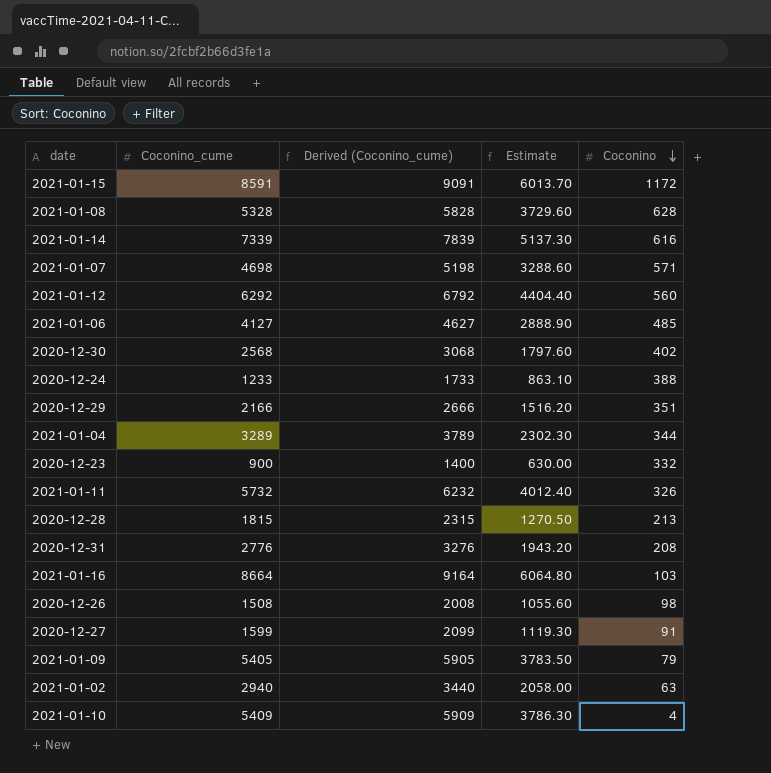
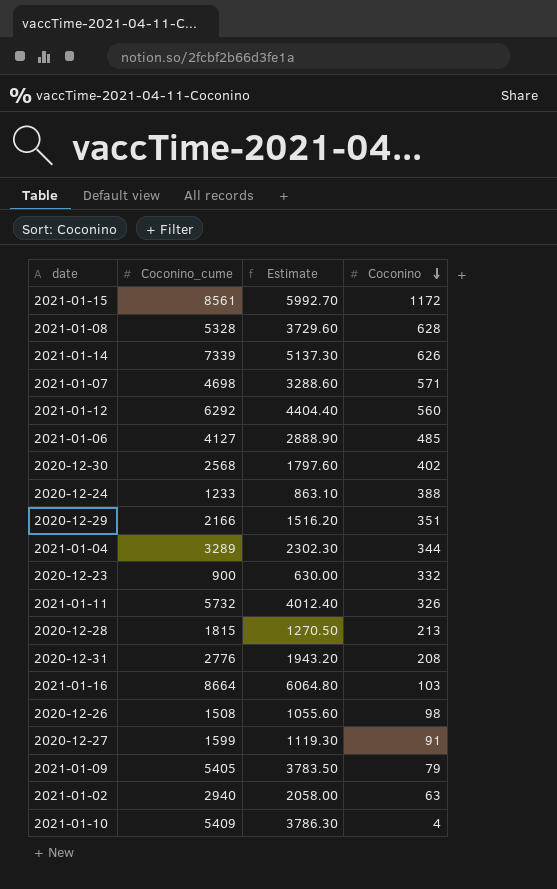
column Derived (Coconino_cume) | formula: [Coconino_cume] + 500 -> none
2021-01-15 | Coconino_cume: 8591 -> 8561
2021-01-15 | Estimate: 6013.70 -> 5992.70
2021-01-14 | Coconino: 616 -> 626

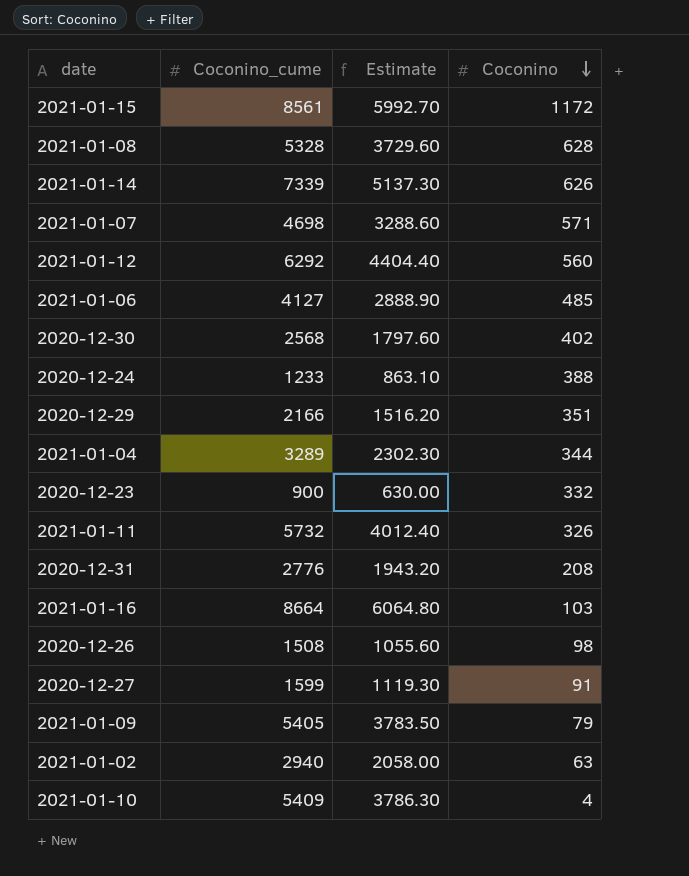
row 2020-12-28: 1815 | 1270.50 | 213 -> none

